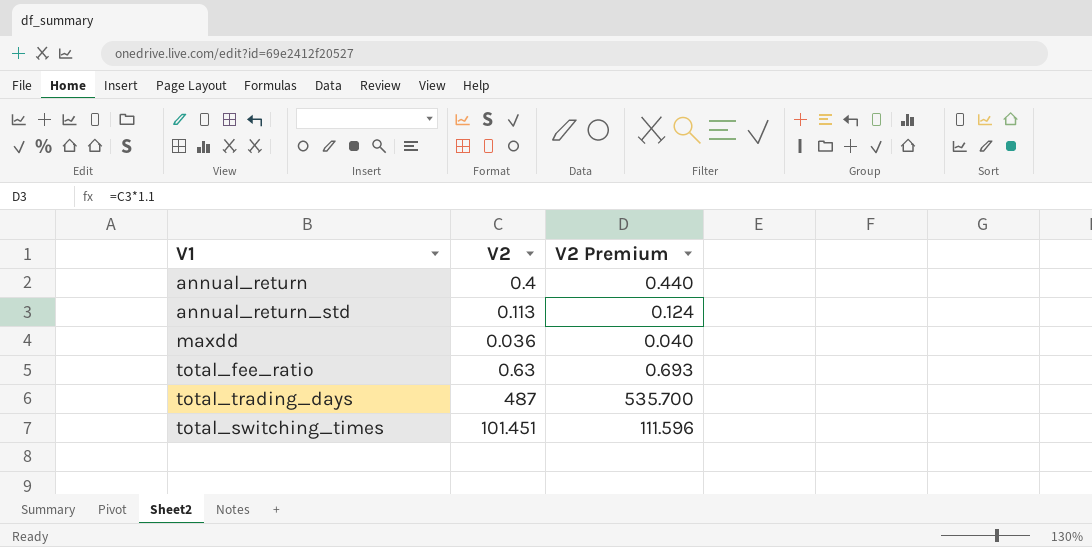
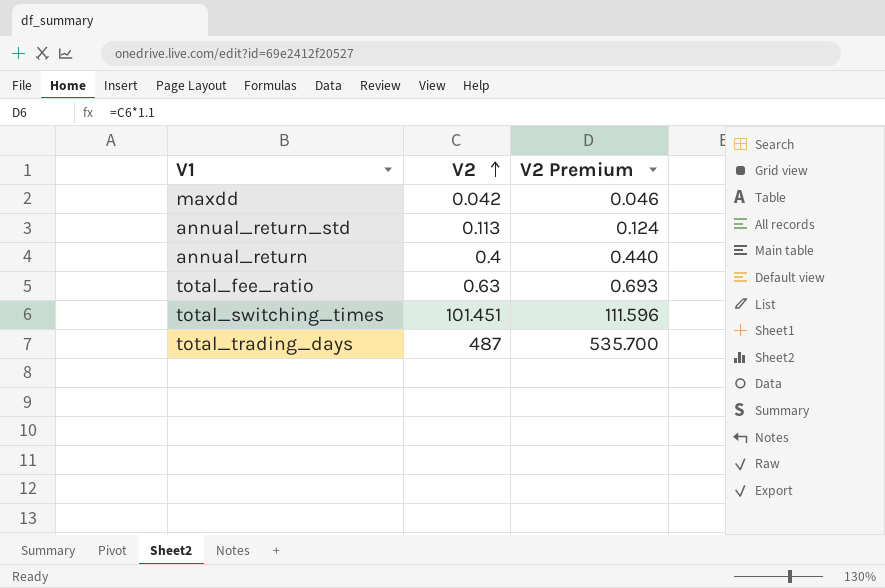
row order: none -> V2 ascending
maxdd | V2: 0.036 -> 0.042
maxdd | V2 Premium: 0.040 -> 0.046

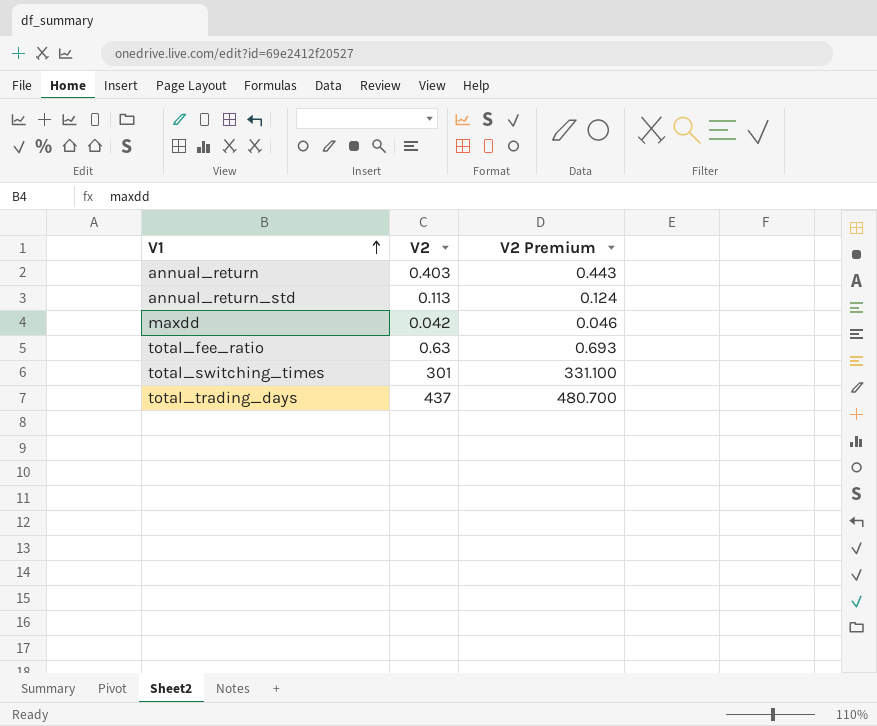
row order: V2 ascending -> V1 ascending
annual_return | V2: 0.4 -> 0.403
annual_return | V2 Premium: 0.440 -> 0.443
total_switching_times | V2: 101.451 -> 301
total_switching_times | V2 Premium: 111.596 -> 331.100
total_trading_days | V2: 487 -> 437
total_trading_days | V2 Premium: 535.700 -> 480.700

